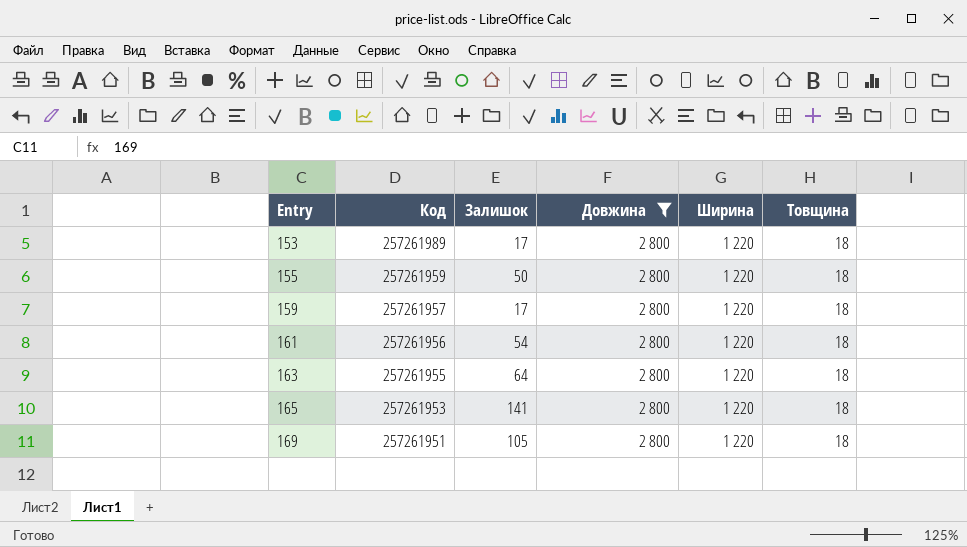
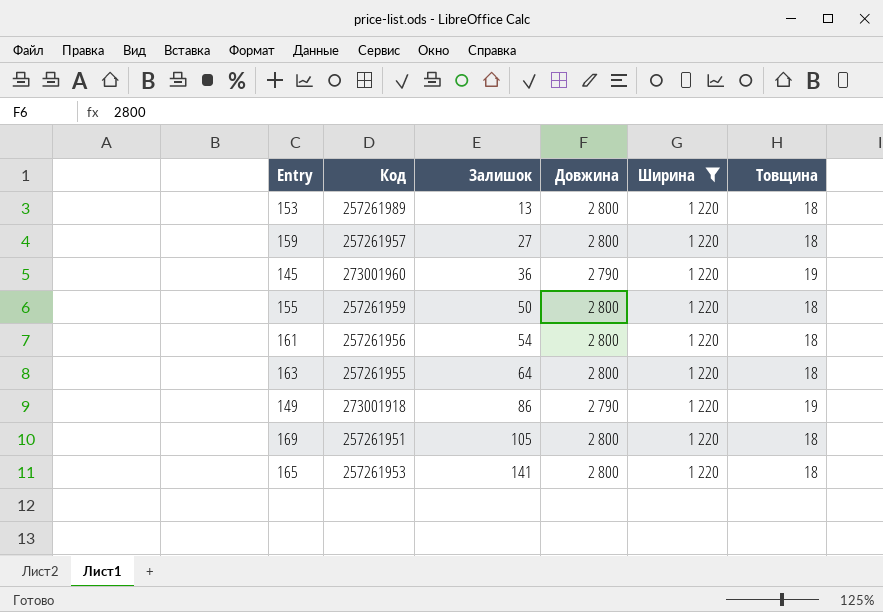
filter: Довжина = 2 800 -> Ширина = 1 220
row order: Entry ascending -> Залишок ascending
153 | Залишок: 17 -> 13
159 | Залишок: 17 -> 27

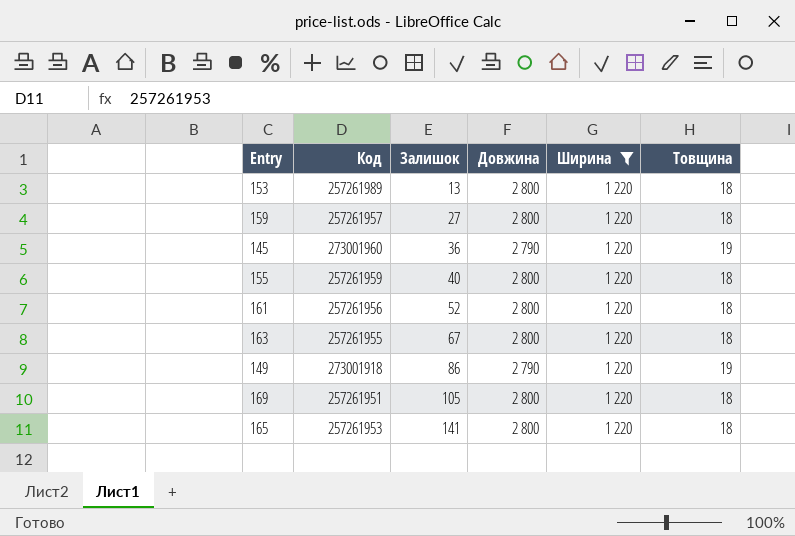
155 | Залишок: 50 -> 40
161 | Залишок: 54 -> 52
163 | Залишок: 64 -> 67

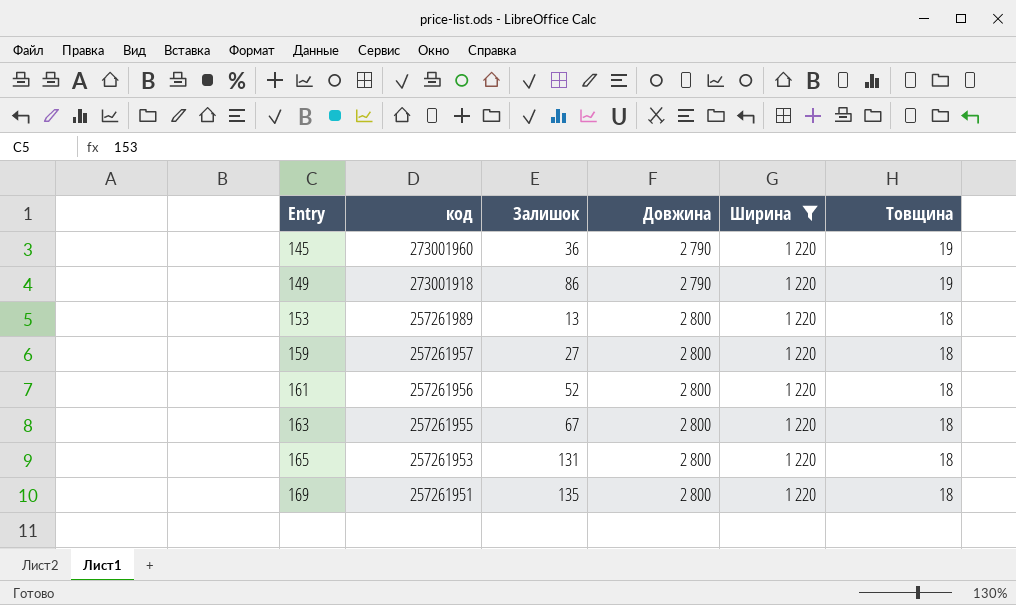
row order: Залишок ascending -> Entry ascending
column name: Код -> код
row 155: 257261959 | 40 | 2 800 | 1 220 | 18 -> none
165 | Залишок: 141 -> 131
169 | Залишок: 105 -> 135

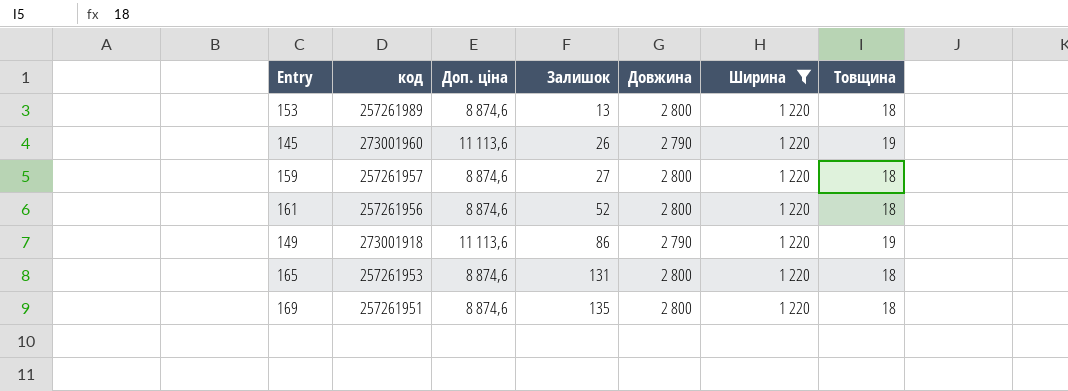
row order: Entry ascending -> Залишок ascending
column Доп. ціна | position: none -> 3
row 163: 257261955 | 67 | 2 800 | 1 220 | 18 -> none
145 | Залишок: 36 -> 26

